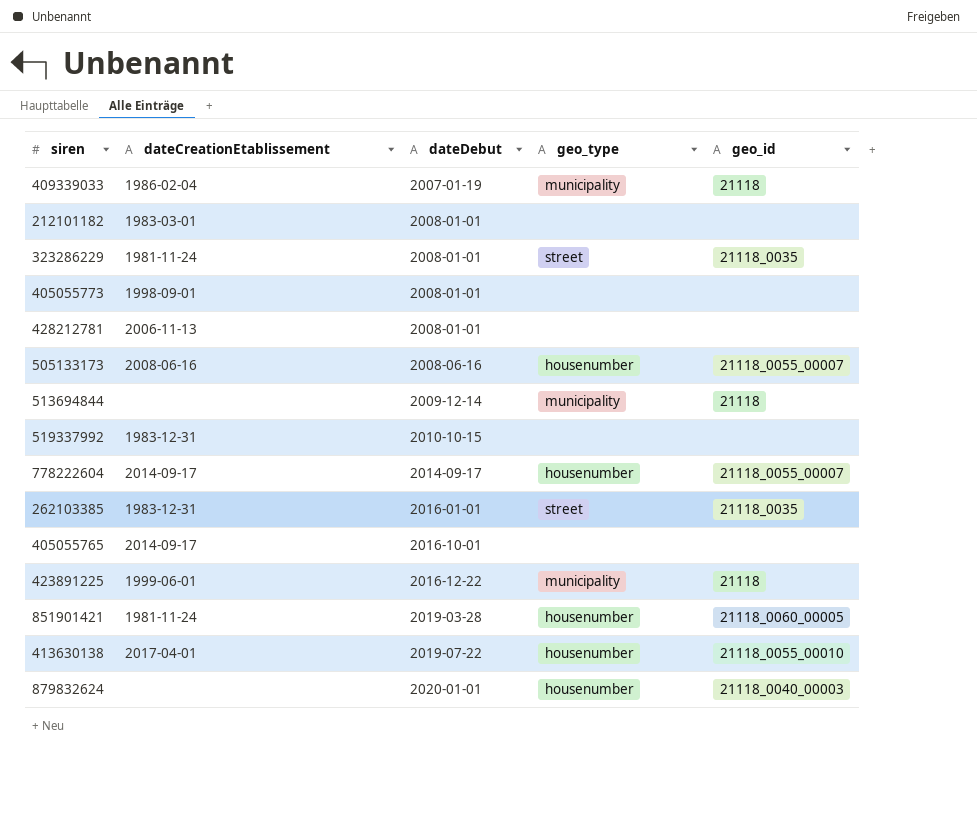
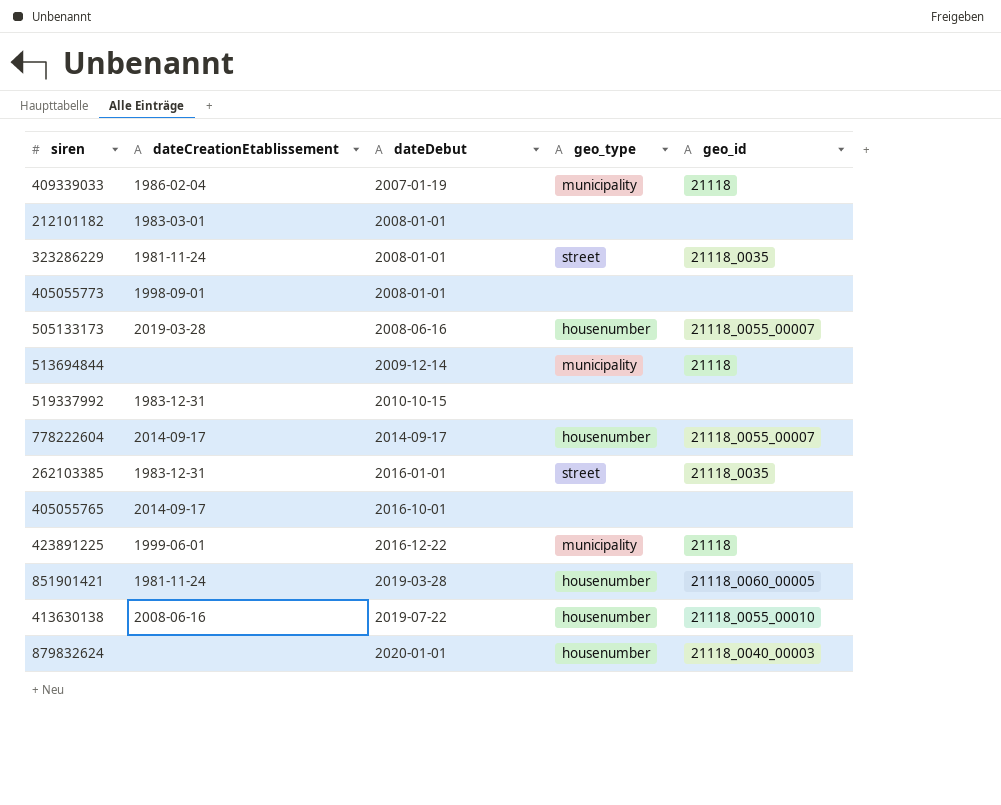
row 428212781: 2006-11-13 | 2008-01-01 | none | none -> none
505133173 | dateCreationEtablissement: 2008-06-16 -> 2019-03-28
413630138 | dateCreationEtablissement: 2017-04-01 -> 2008-06-16

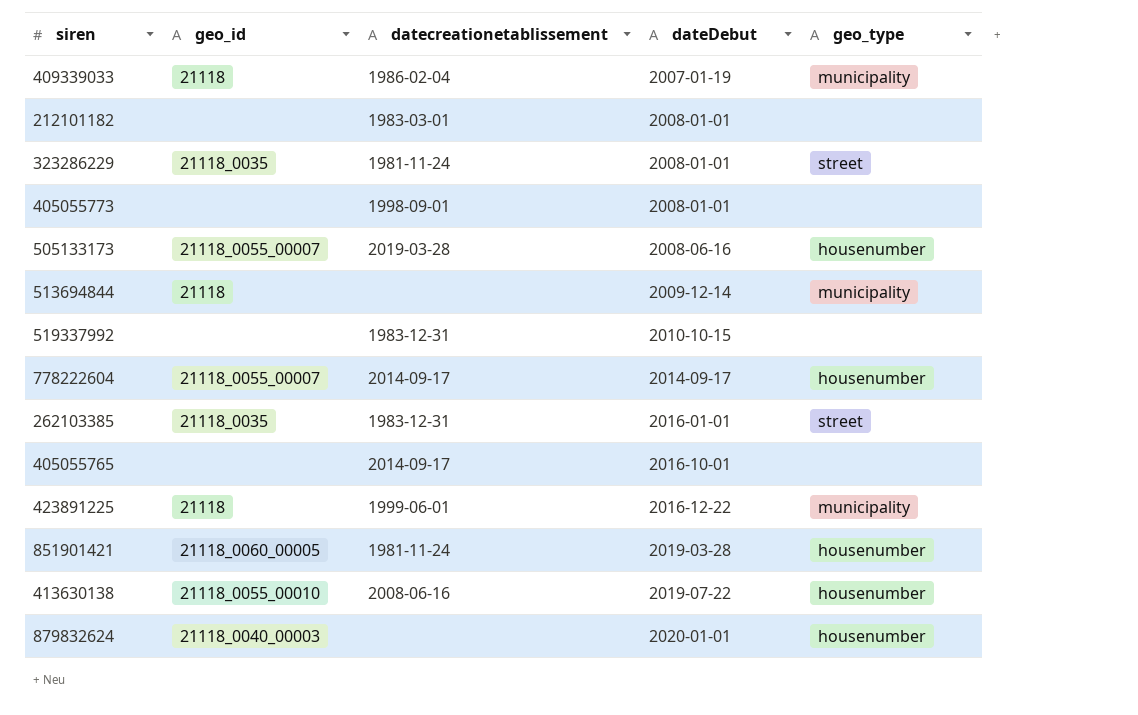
column geo_id | position: 5 -> 2
column name: dateCreationEtablissement -> datecreationetablissement

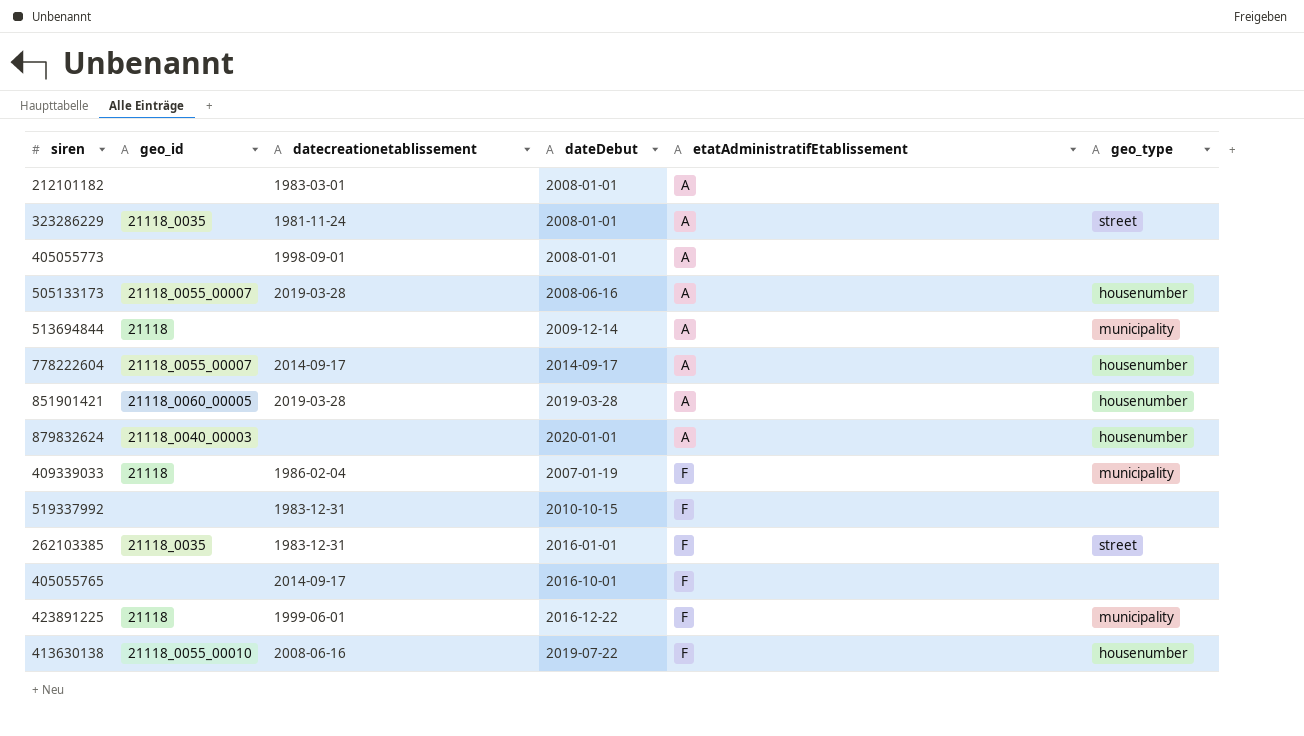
row order: dateDebut ascending -> etatAdministratifEtablissement ascending
column etatAdministratifEtablissement | position: none -> 5
851901421 | datecreationetablissement: 1981-11-24 -> 2019-03-28

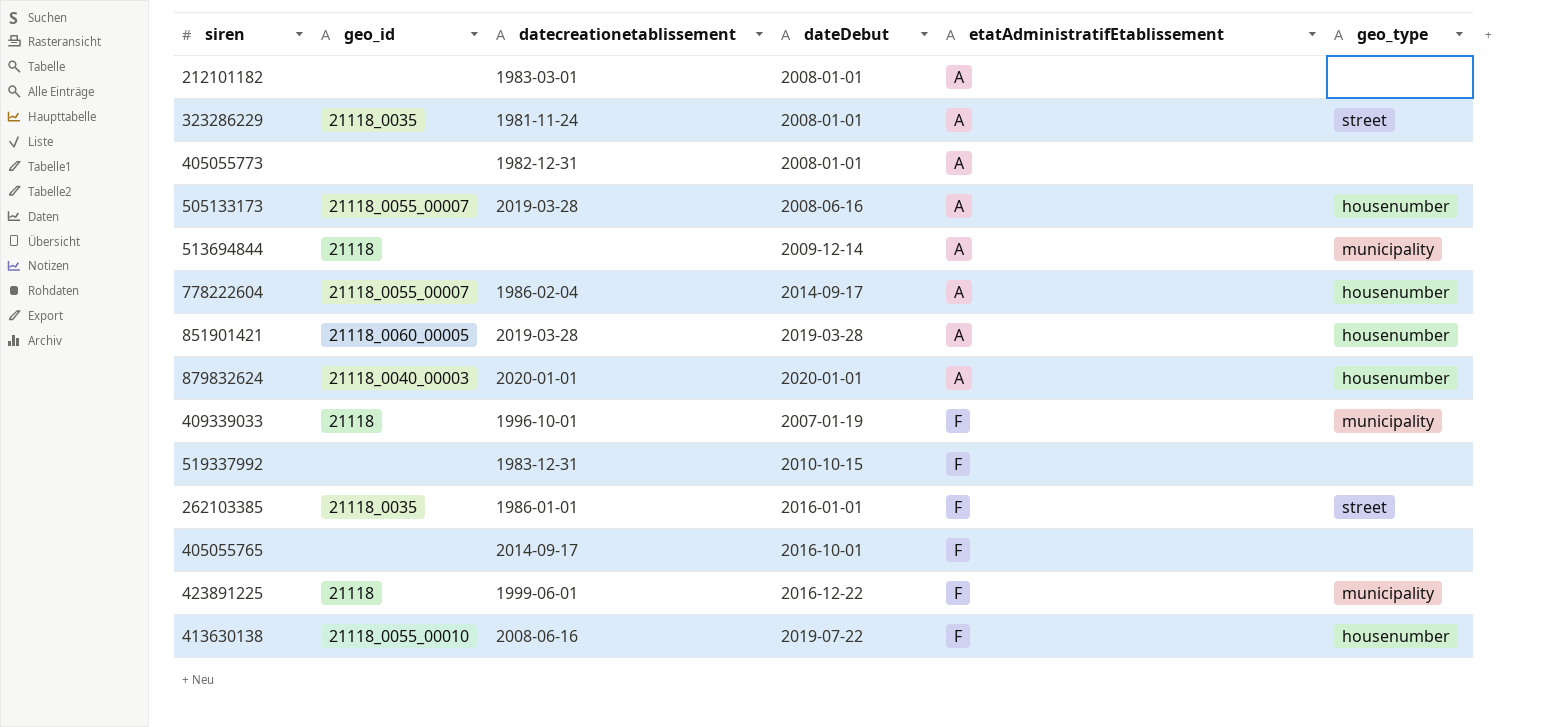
405055773 | datecreationetablissement: 1998-09-01 -> 1982-12-31
778222604 | datecreationetablissement: 2014-09-17 -> 1986-02-04
879832624 | datecreationetablissement: none -> 2020-01-01
409339033 | datecreationetablissement: 1986-02-04 -> 1996-10-01
262103385 | datecreationetablissement: 1983-12-31 -> 1986-01-01

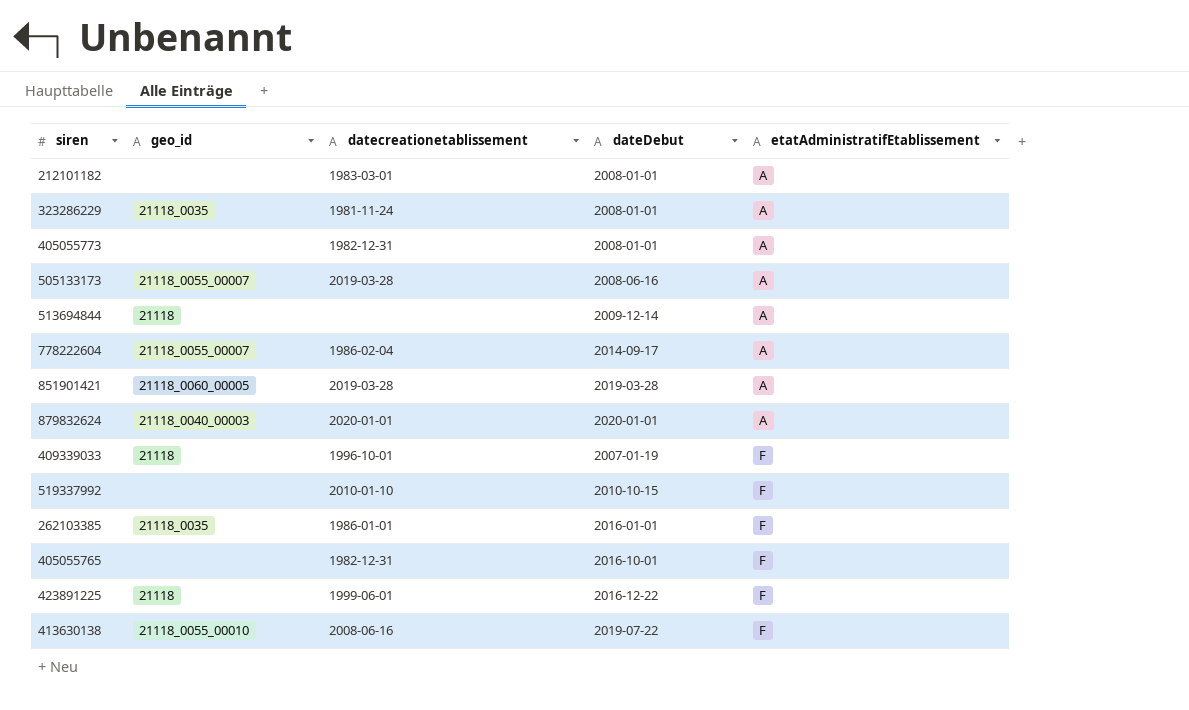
column geo_type | position: 6 -> none
519337992 | datecreationetablissement: 1983-12-31 -> 2010-01-10
405055765 | datecreationetablissement: 2014-09-17 -> 1982-12-31

